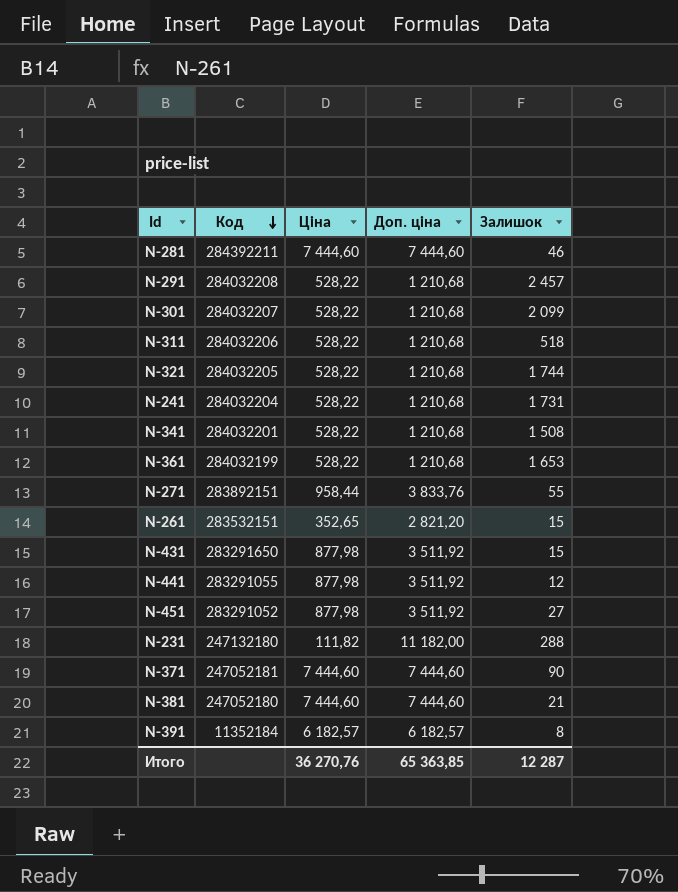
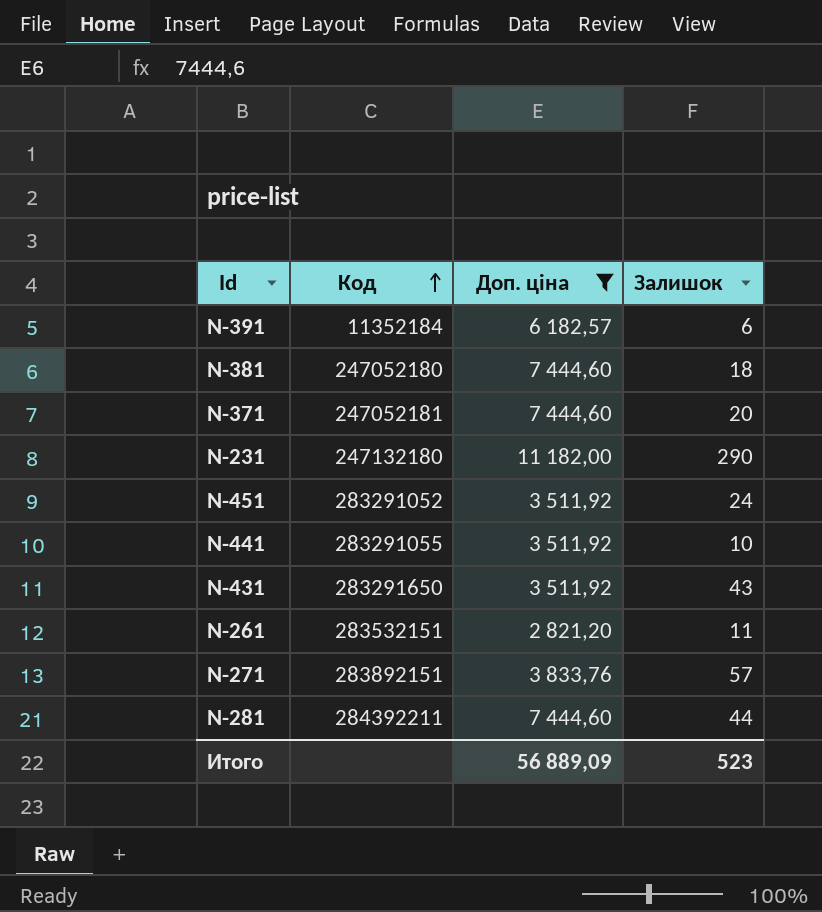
filter: none -> Доп. ціна != 1 210,68
row order: Код descending -> Код ascending
column Ціна | position: 3 -> none
N-391 | Залишок: 8 -> 6
N-381 | Залишок: 21 -> 18
N-371 | Залишок: 90 -> 20
N-231 | Залишок: 288 -> 290
N-451 | Залишок: 27 -> 24
N-441 | Залишок: 12 -> 10
N-431 | Залишок: 15 -> 43
N-261 | Залишок: 15 -> 11
N-271 | Залишок: 55 -> 57
N-281 | Залишок: 46 -> 44
Итого | Доп. ціна: 65 363,85 -> 56 889,09
Итого | Залишок: 12 287 -> 523

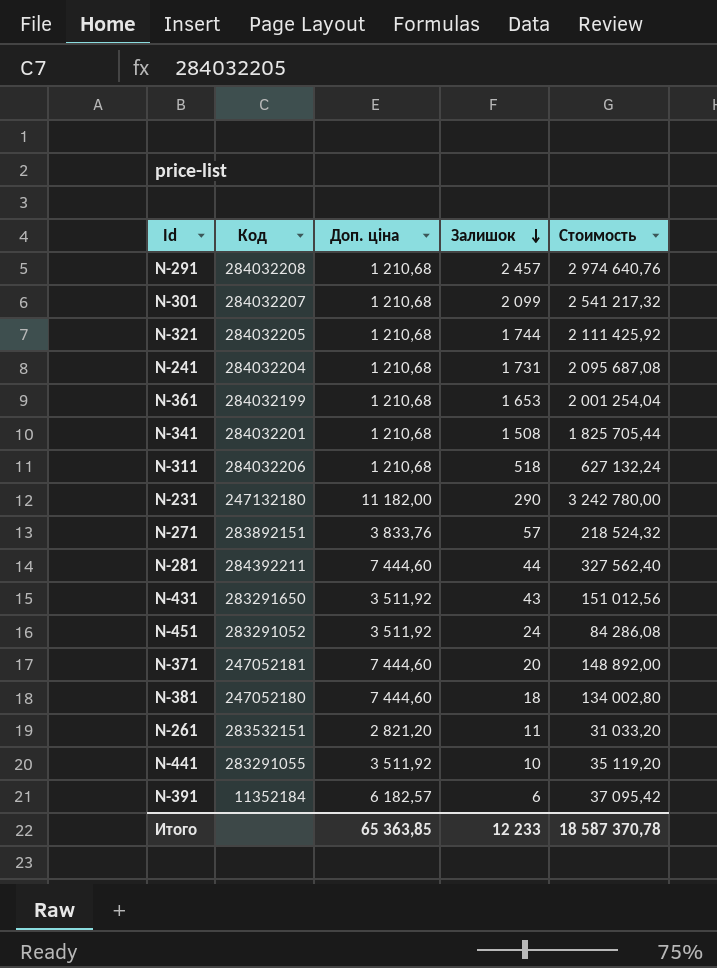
filter: Доп. ціна != 1 210,68 -> none
row order: Код ascending -> Залишок descending
column Стоимость | formula: none -> [Доп. ціна] * [Залишок]
Итого | Доп. ціна: 56 889,09 -> 65 363,85
Итого | Залишок: 523 -> 12 233

